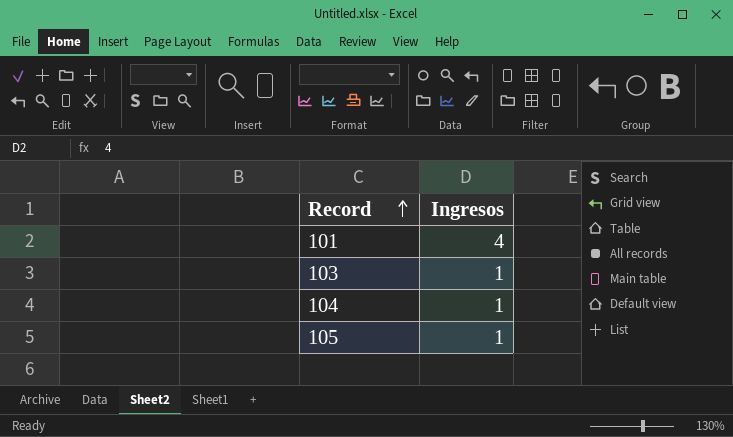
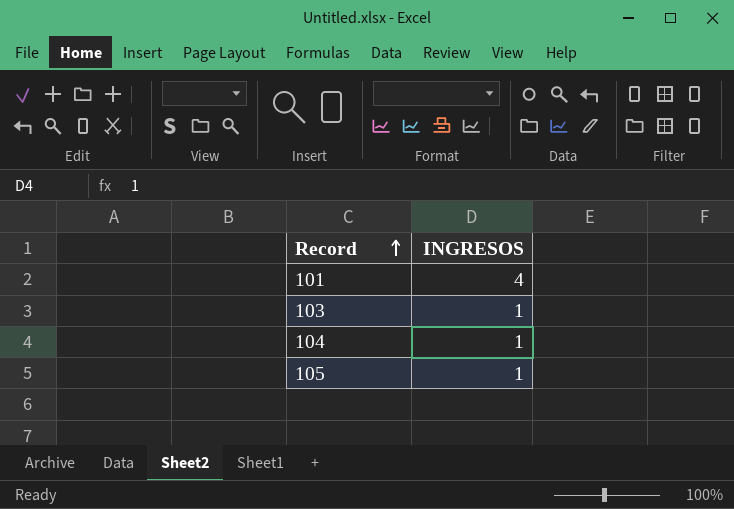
column name: Ingresos -> INGRESOS

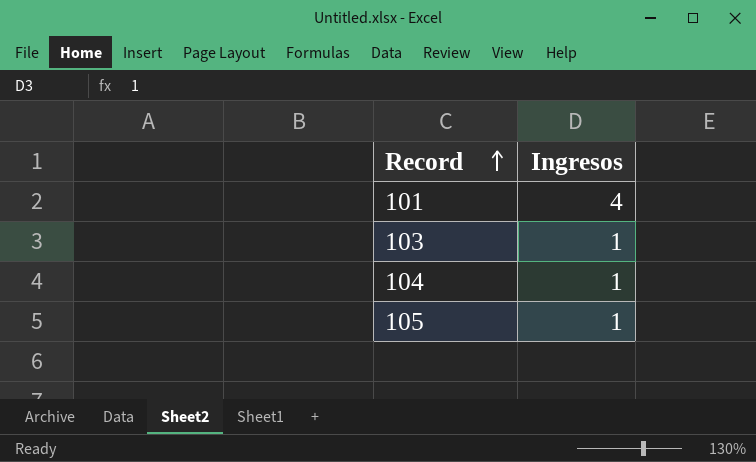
column name: INGRESOS -> Ingresos

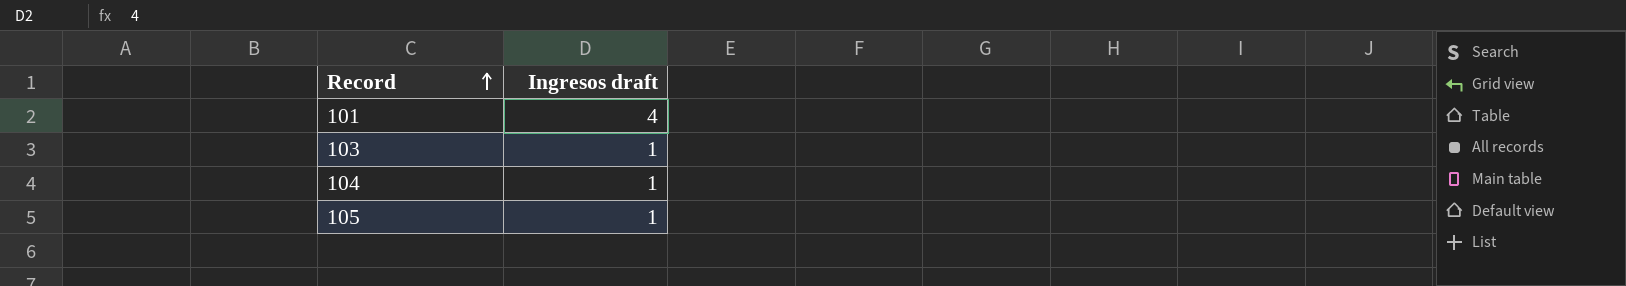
column name: Ingresos -> Ingresos draft

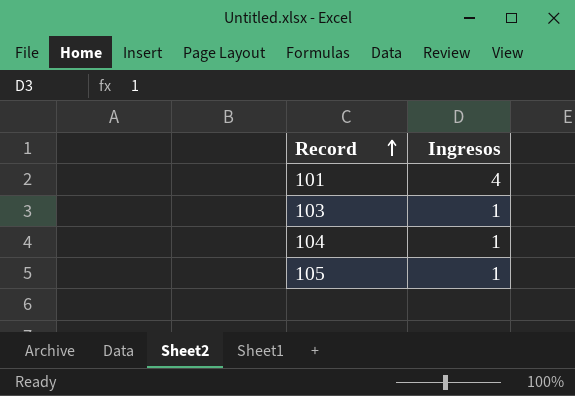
column name: Ingresos draft -> Ingresos

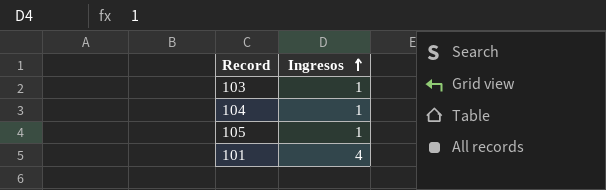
row order: Record ascending -> Ingresos ascending

